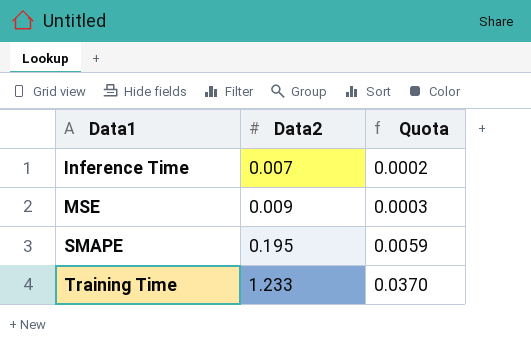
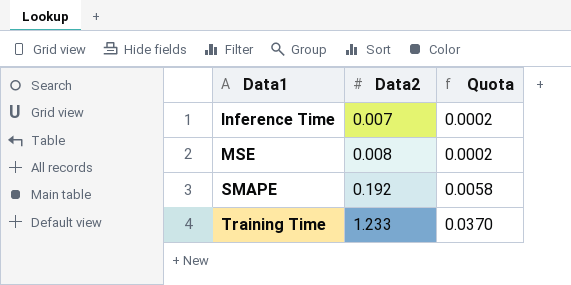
MSE | Data2: 0.009 -> 0.008
MSE | Quota: 0.0003 -> 0.0002
SMAPE | Data2: 0.195 -> 0.192
SMAPE | Quota: 0.0059 -> 0.0058

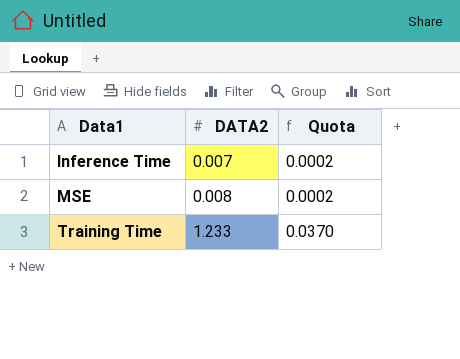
column name: Data2 -> DATA2
row SMAPE: 0.192 | 0.0058 -> none

